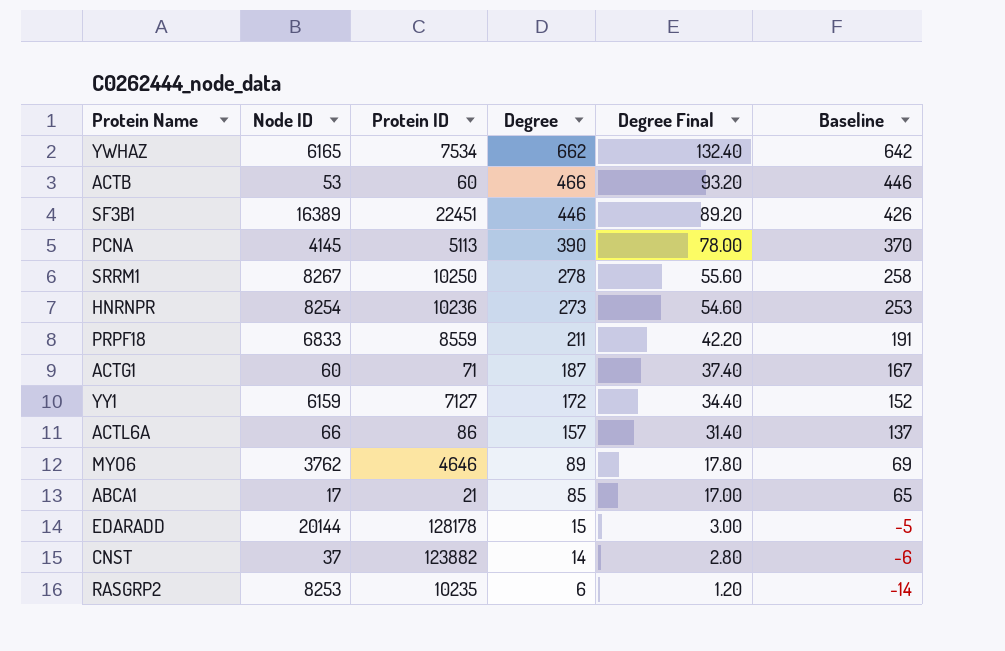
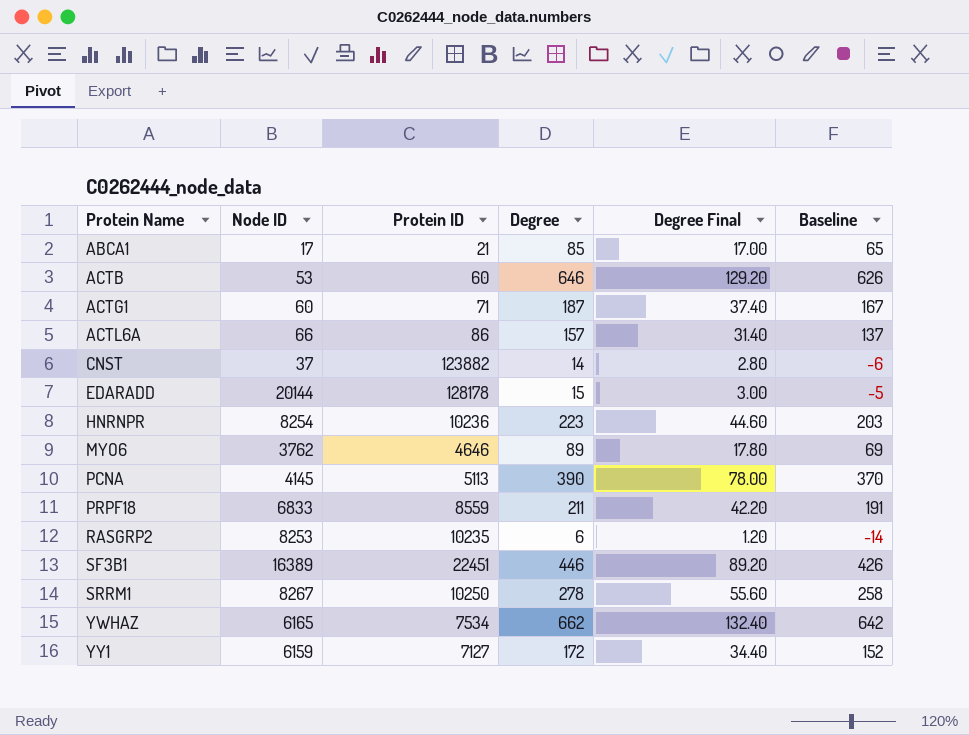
row order: Degree descending -> Protein Name ascending
ACTB | Degree: 466 -> 646
ACTB | Degree Final: 93.20 -> 129.20
ACTB | Baseline: 446 -> 626
HNRNPR | Degree: 273 -> 223
HNRNPR | Degree Final: 54.60 -> 44.60
HNRNPR | Baseline: 253 -> 203

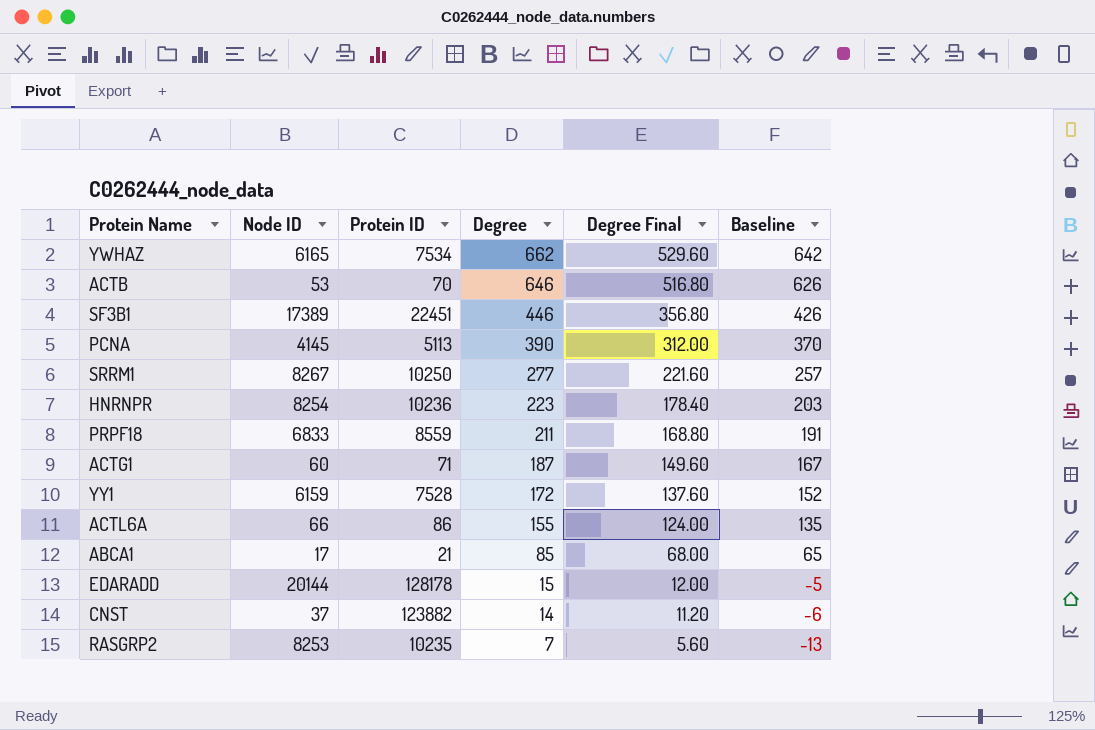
row order: Protein Name ascending -> Degree descending
column Degree Final | formula: [Degree] * 0.2 -> [Degree] * 0.8
row MYO6: 3762 | 4646 | 89 | 17.80 | 69 -> none
ACTB | Protein ID: 60 -> 70
SF3B1 | Node ID: 16389 -> 17389
SRRM1 | Degree: 278 -> 277
SRRM1 | Baseline: 258 -> 257
YY1 | Protein ID: 7127 -> 7528
ACTL6A | Degree: 157 -> 155
ACTL6A | Baseline: 137 -> 135
RASGRP2 | Degree: 6 -> 7
RASGRP2 | Baseline: -14 -> -13

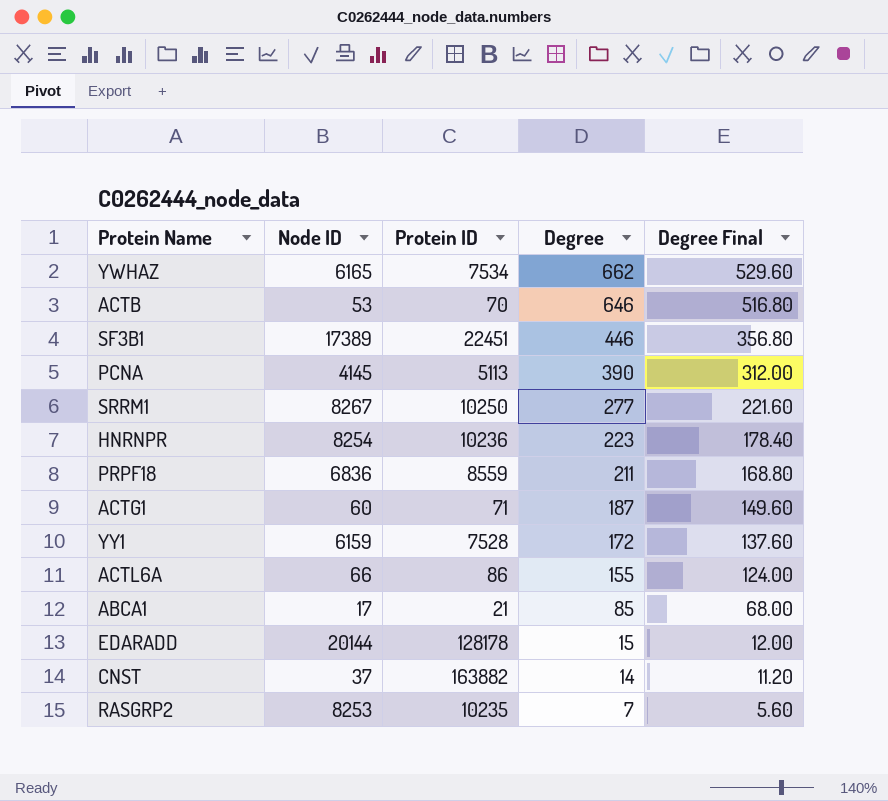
column Baseline | formula: [Degree] - 20 -> none
PRPF18 | Node ID: 6833 -> 6836
CNST | Protein ID: 123882 -> 163882

